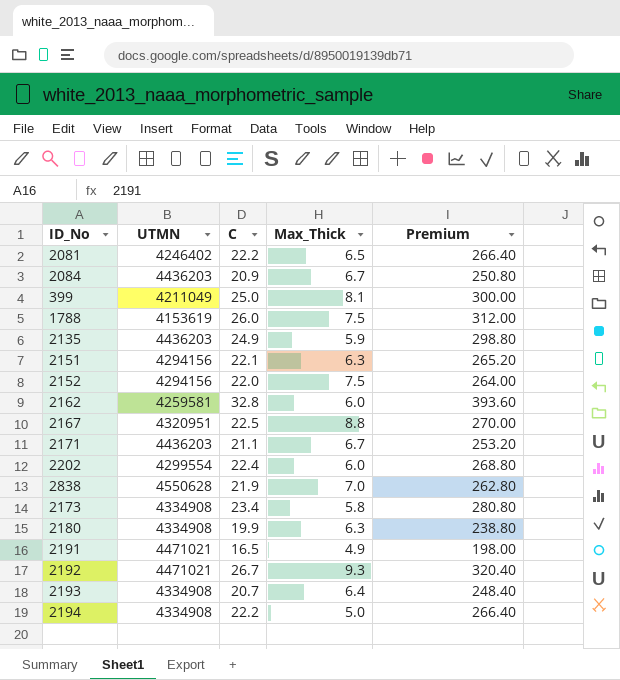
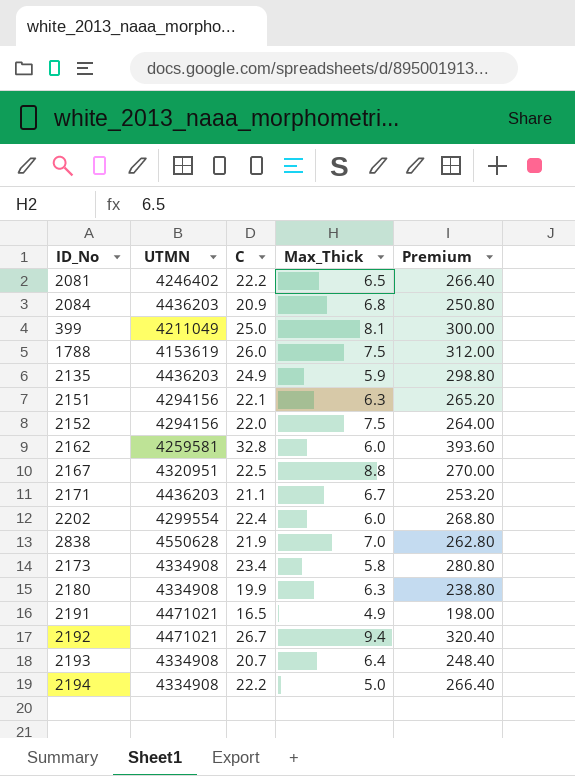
2084 | Max_Thick: 6.7 -> 6.8
2192 | Max_Thick: 9.3 -> 9.4

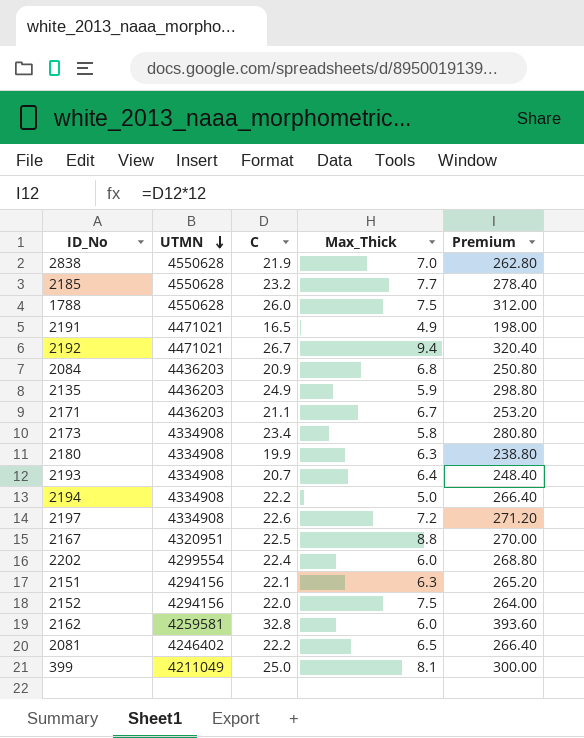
row order: none -> UTMN descending
row 2185: none -> 4550628 | 23.2 | 7.7 | 278.40
1788 | UTMN: 4153619 -> 4550628
row 2197: none -> 4334908 | 22.6 | 7.2 | 271.20

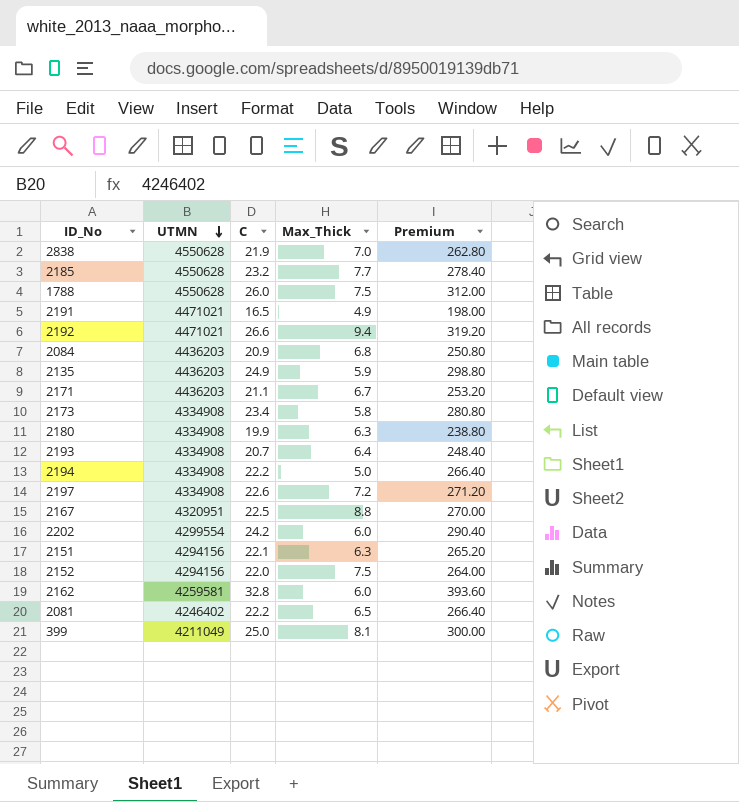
2192 | C: 26.7 -> 26.6
2192 | Premium: 320.40 -> 319.20
2202 | C: 22.4 -> 24.2
2202 | Premium: 268.80 -> 290.40

